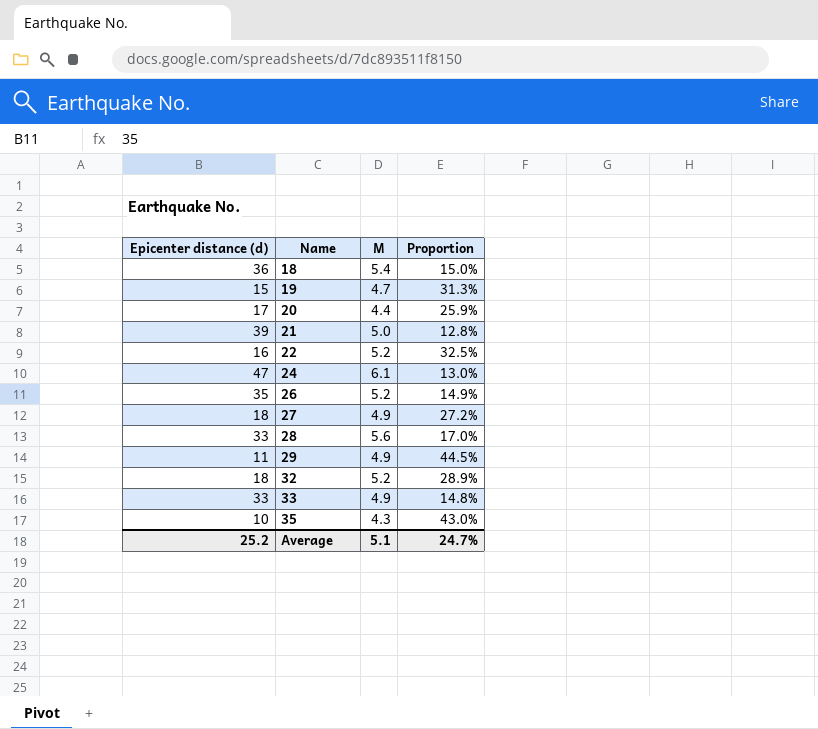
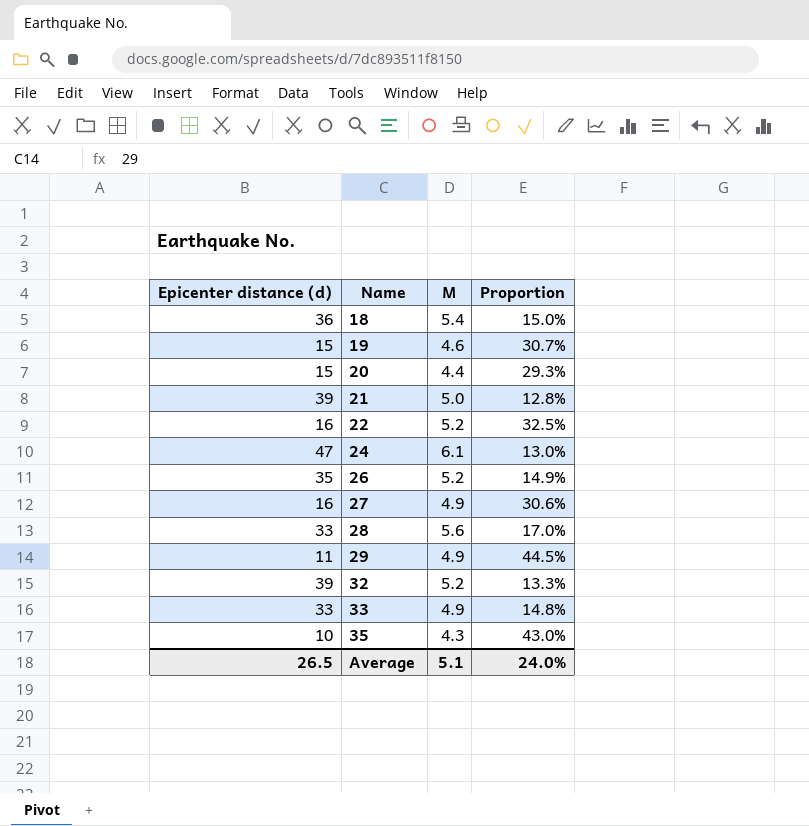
19 | M: 4.7 -> 4.6
19 | Proportion: 31.3% -> 30.7%
20 | Epicenter distance (d): 17 -> 15
20 | Proportion: 25.9% -> 29.3%
27 | Epicenter distance (d): 18 -> 16
27 | Proportion: 27.2% -> 30.6%
32 | Epicenter distance (d): 18 -> 39
32 | Proportion: 28.9% -> 13.3%
Average | Epicenter distance (d): 25.2 -> 26.5
Average | Proportion: 24.7% -> 24.0%

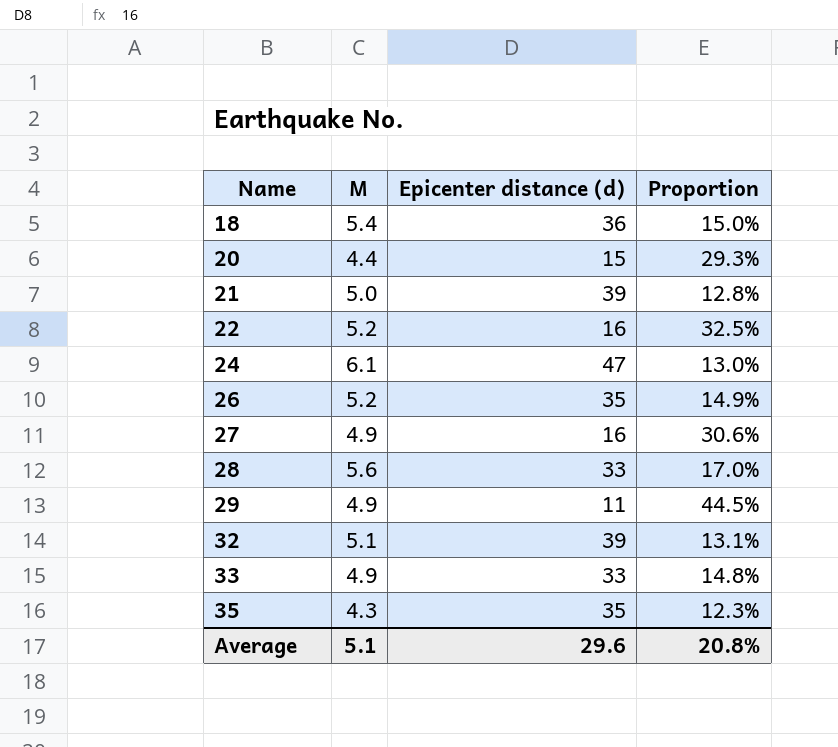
column Epicenter distance (d) | position: 1 -> 3
row 19: 15 | 4.6 | 30.7% -> none
32 | M: 5.2 -> 5.1
32 | Proportion: 13.3% -> 13.1%
35 | Epicenter distance (d): 10 -> 35
35 | Proportion: 43.0% -> 12.3%
Average | Epicenter distance (d): 26.5 -> 29.6
Average | Proportion: 24.0% -> 20.8%

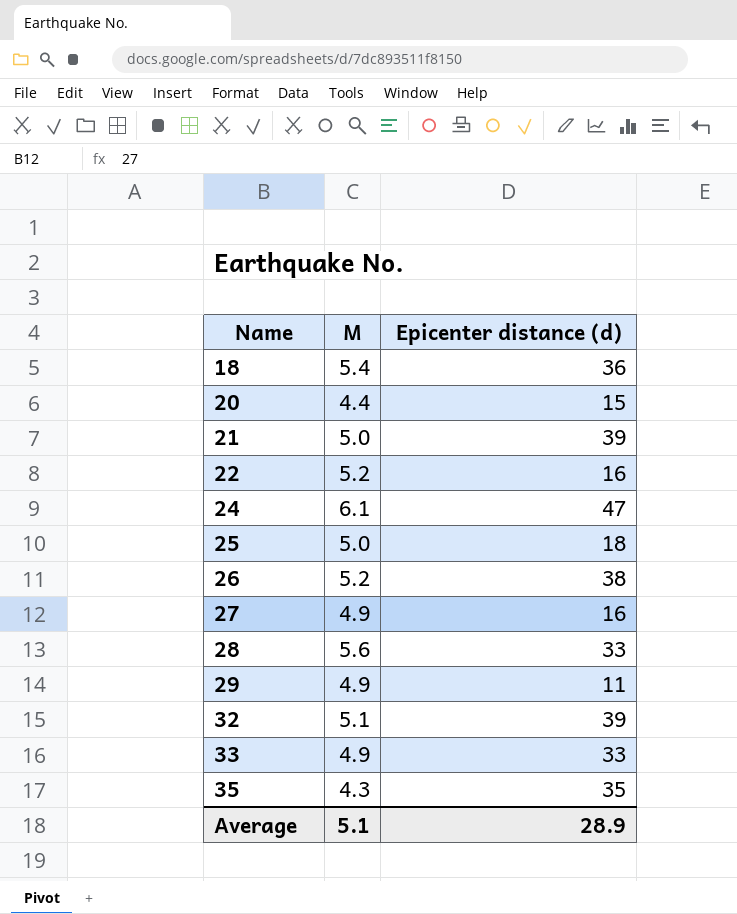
column Proportion | formula: [M] / [Epicenter distance (d)] -> none
row 25: none -> 5.0 | 18
26 | Epicenter distance (d): 35 -> 38
Average | Epicenter distance (d): 29.6 -> 28.9

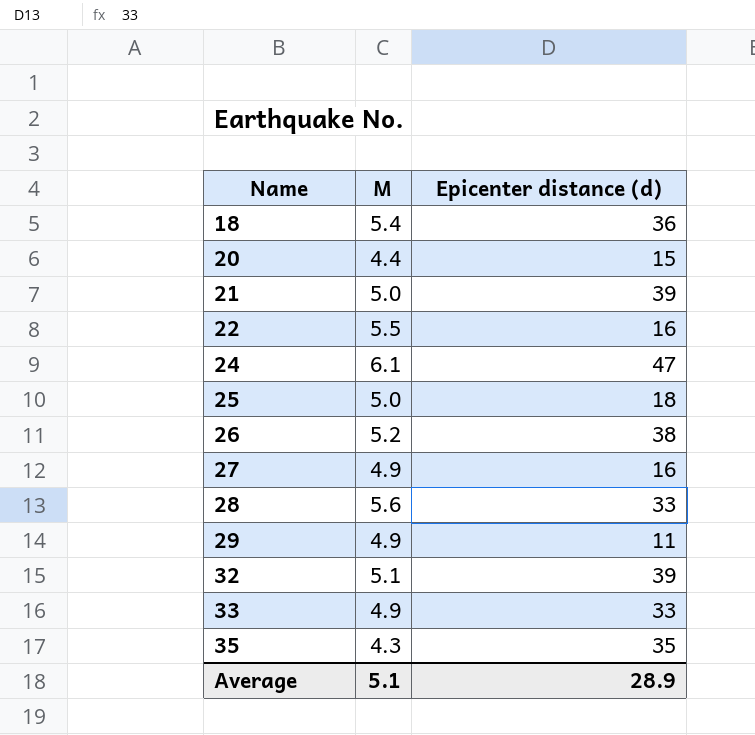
22 | M: 5.2 -> 5.5

